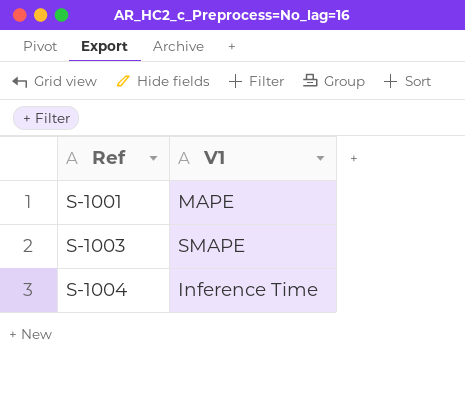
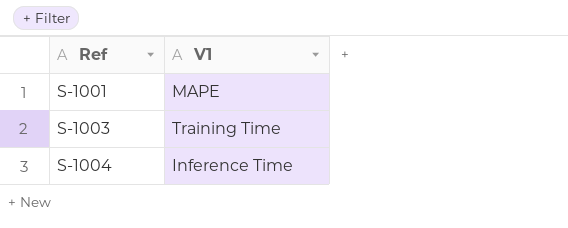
S-1003 | V1: SMAPE -> Training Time

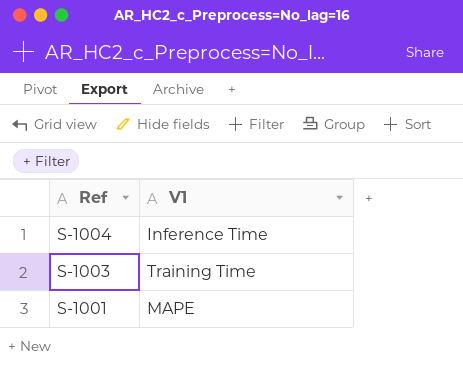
row order: Ref ascending -> Ref descending

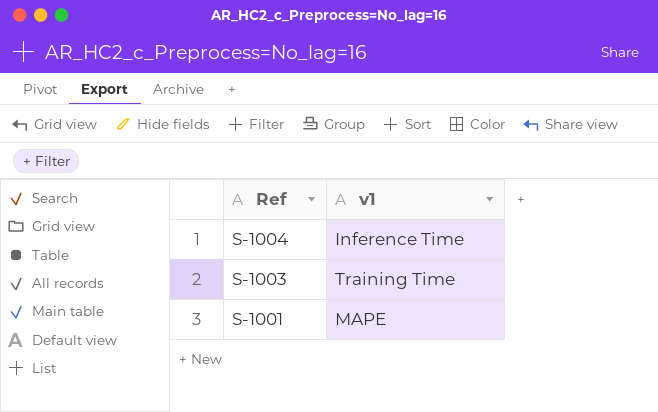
column name: V1 -> v1

